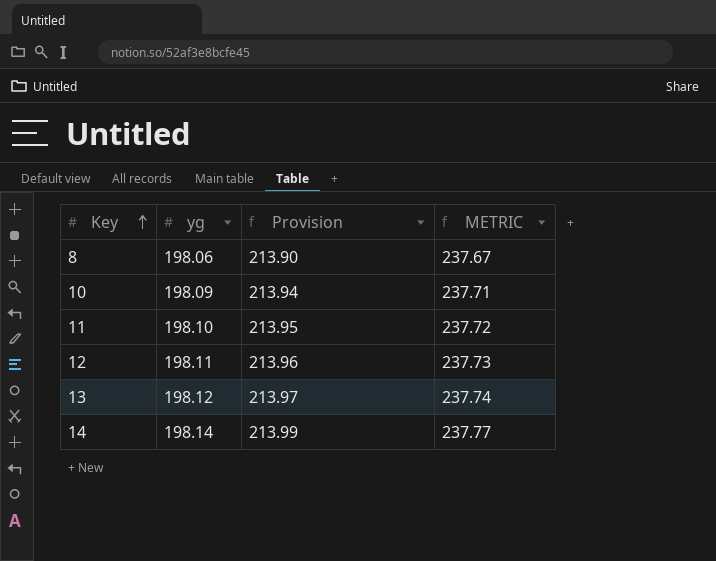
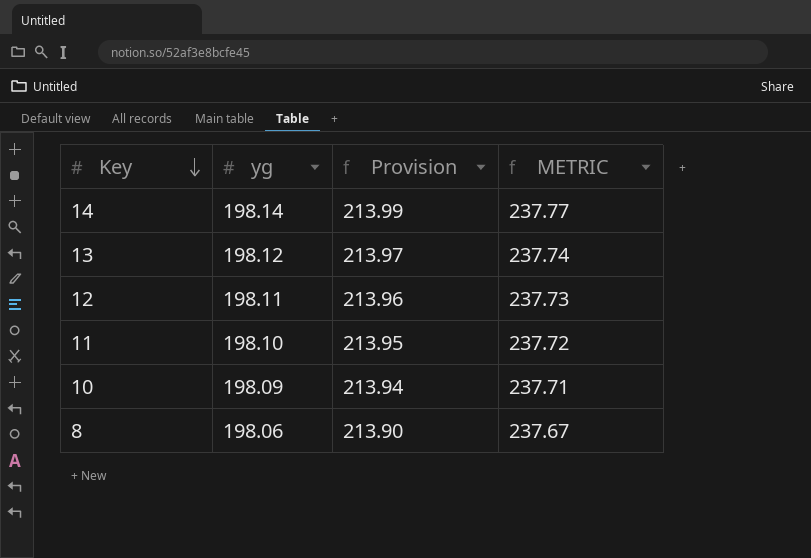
row order: Key ascending -> Key descending

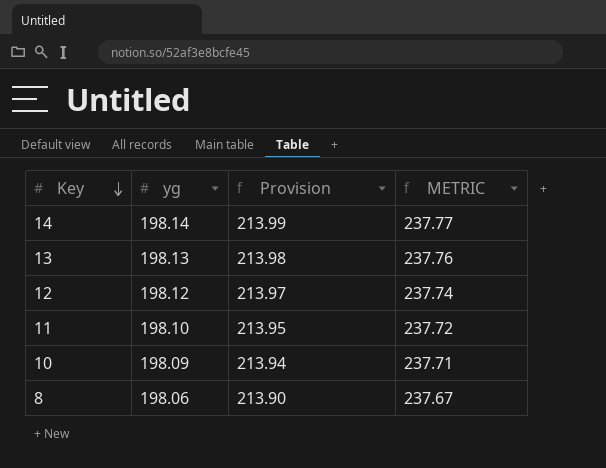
13 | yg: 198.12 -> 198.13
13 | Provision: 213.97 -> 213.98
13 | METRIC: 237.74 -> 237.76
12 | yg: 198.11 -> 198.12
12 | Provision: 213.96 -> 213.97
12 | METRIC: 237.73 -> 237.74

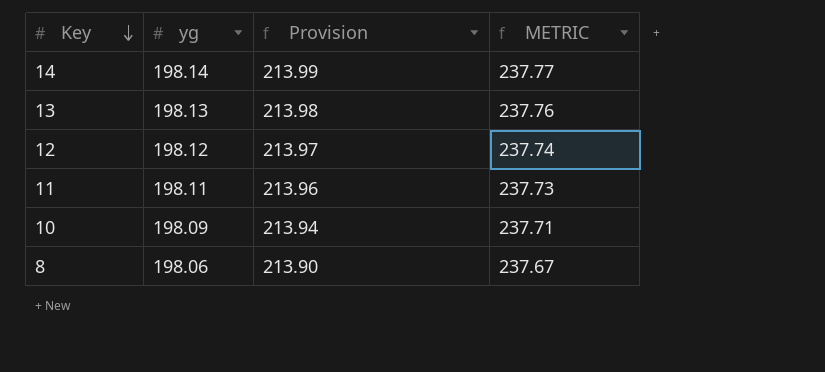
11 | yg: 198.10 -> 198.11
11 | Provision: 213.95 -> 213.96
11 | METRIC: 237.72 -> 237.73

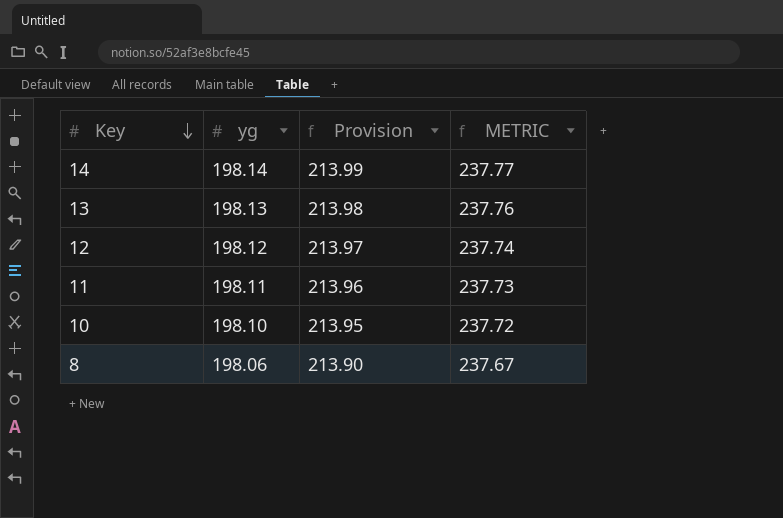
10 | yg: 198.09 -> 198.10
10 | Provision: 213.94 -> 213.95
10 | METRIC: 237.71 -> 237.72

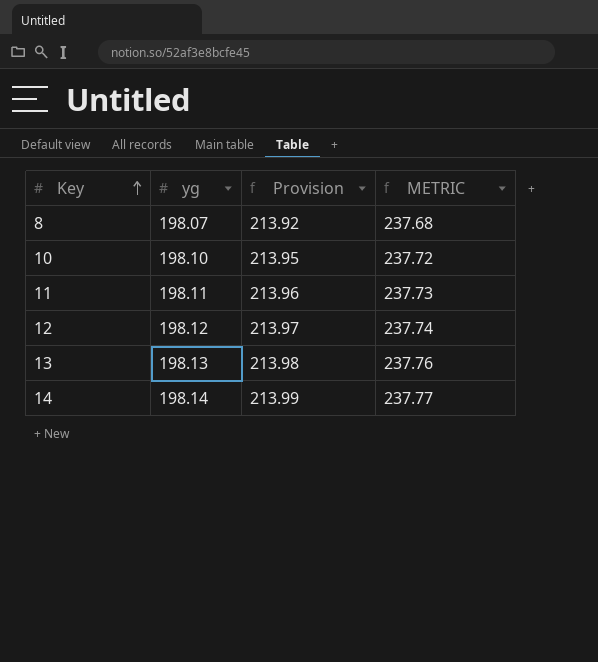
row order: Key descending -> Key ascending
8 | yg: 198.06 -> 198.07
8 | Provision: 213.90 -> 213.92
8 | METRIC: 237.67 -> 237.68

